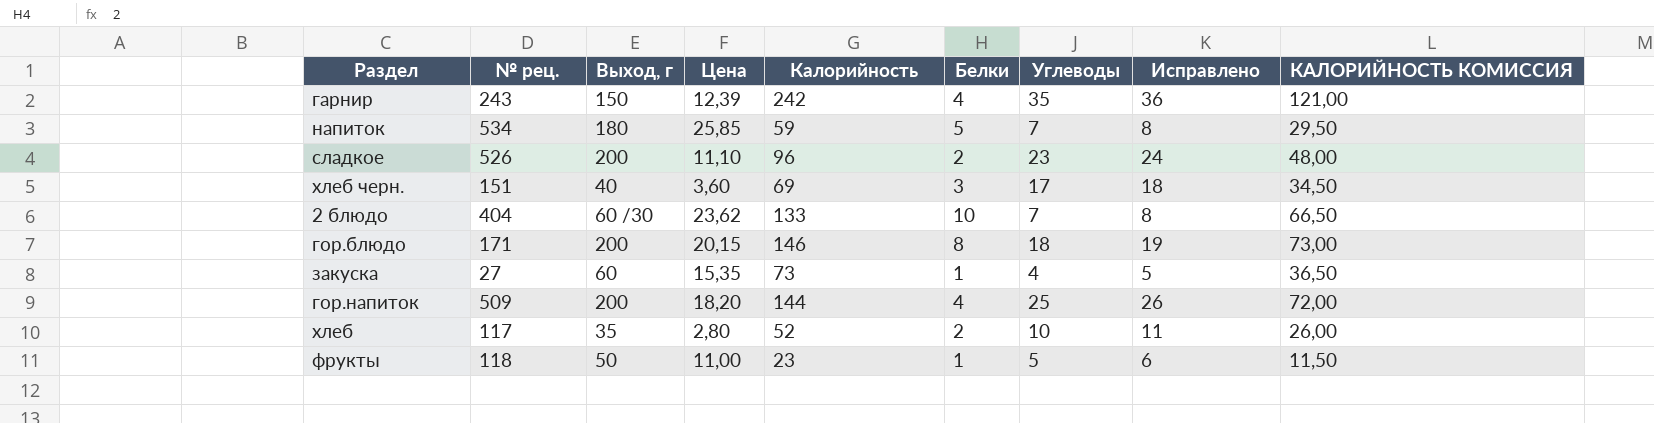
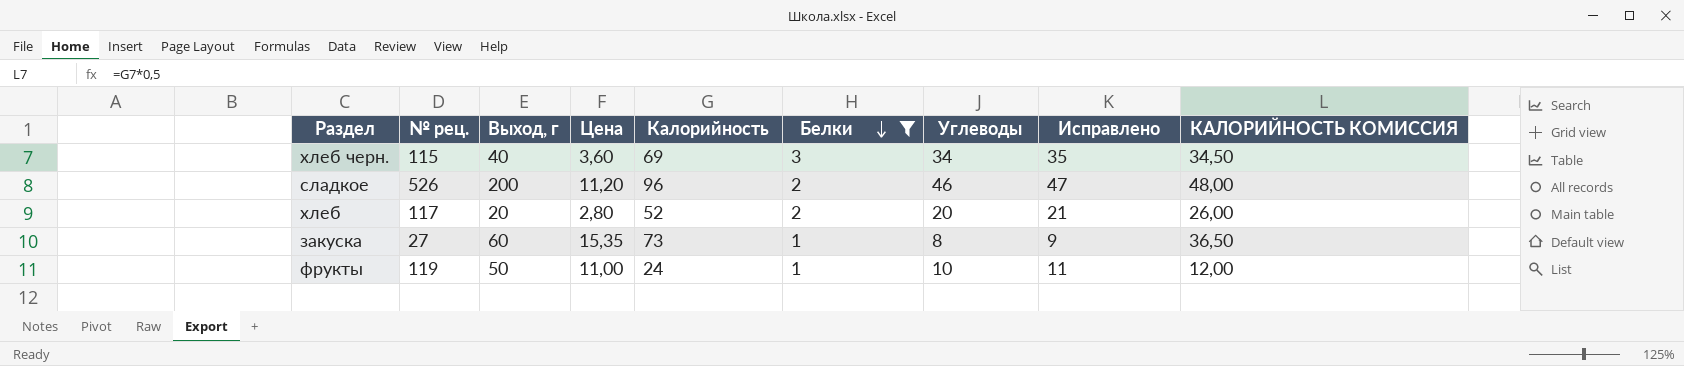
filter: none -> Белки <= 3
row order: none -> Белки descending
хлеб черн. | № рец.: 151 -> 115
хлеб черн. | Углеводы: 17 -> 34
хлеб черн. | Исправлено: 18 -> 35
сладкое | Цена: 11,10 -> 11,20
сладкое | Углеводы: 23 -> 46
сладкое | Исправлено: 24 -> 47
хлеб | Выход, г: 35 -> 20
хлеб | Углеводы: 10 -> 20
хлеб | Исправлено: 11 -> 21
закуска | Углеводы: 4 -> 8
закуска | Исправлено: 5 -> 9
фрукты | № рец.: 118 -> 119
фрукты | Калорийность: 23 -> 24
фрукты | Углеводы: 5 -> 10
фрукты | Исправлено: 6 -> 11
фрукты | КАЛОРИЙНОСТЬ КОМИССИЯ: 11,50 -> 12,00

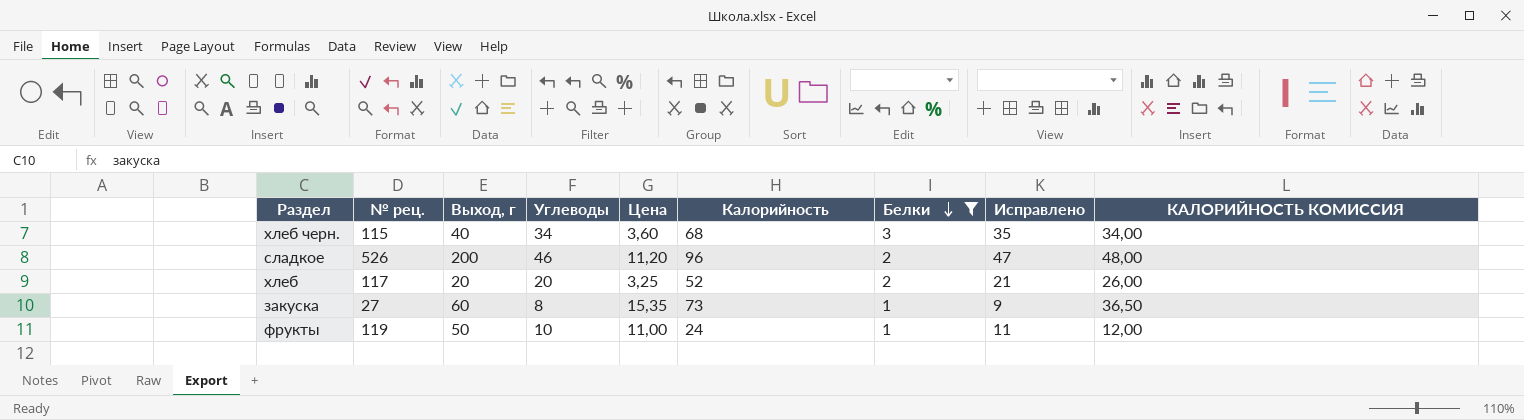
column Углеводы | position: 7 -> 4
хлеб черн. | Калорийность: 69 -> 68
хлеб черн. | КАЛОРИЙНОСТЬ КОМИССИЯ: 34,50 -> 34,00
хлеб | Цена: 2,80 -> 3,25

